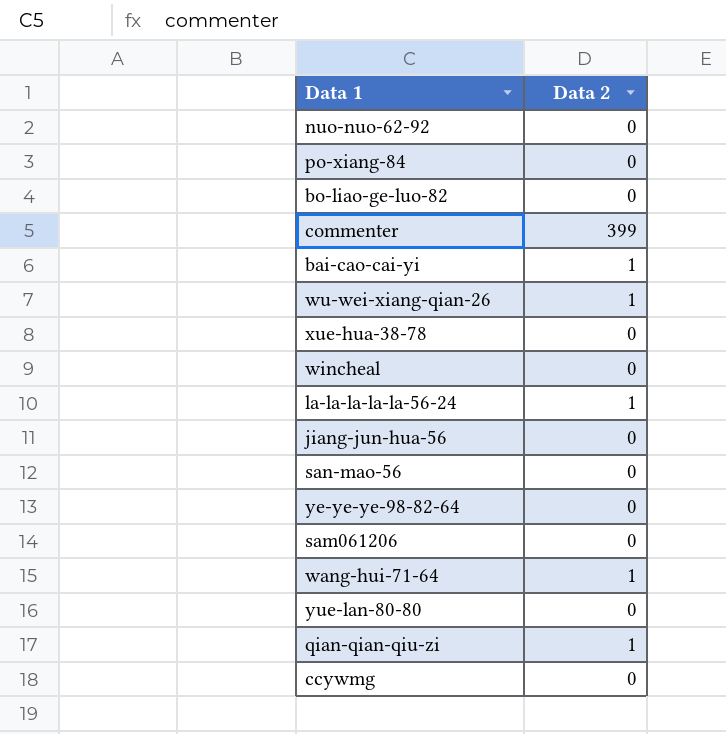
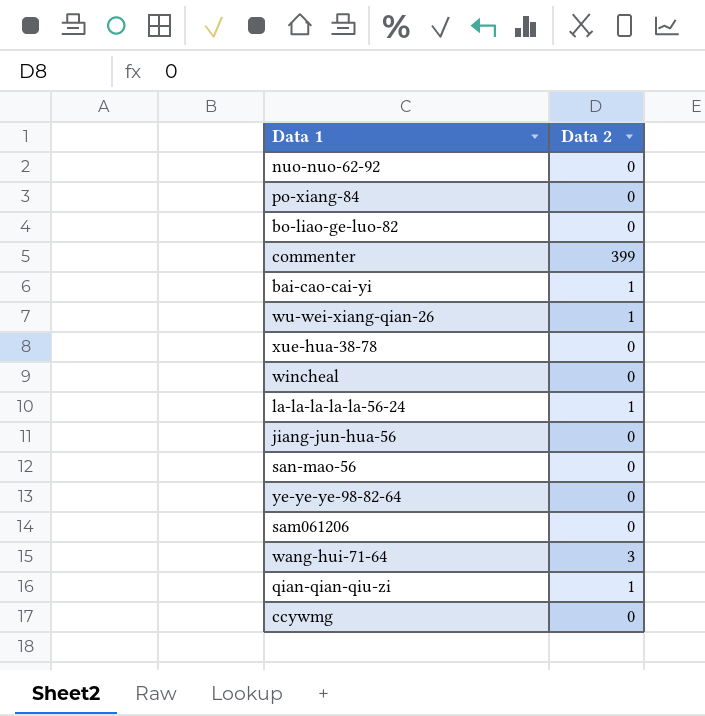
row yue-lan-80-80: 0 -> none
wang-hui-71-64 | Data 2: 1 -> 3

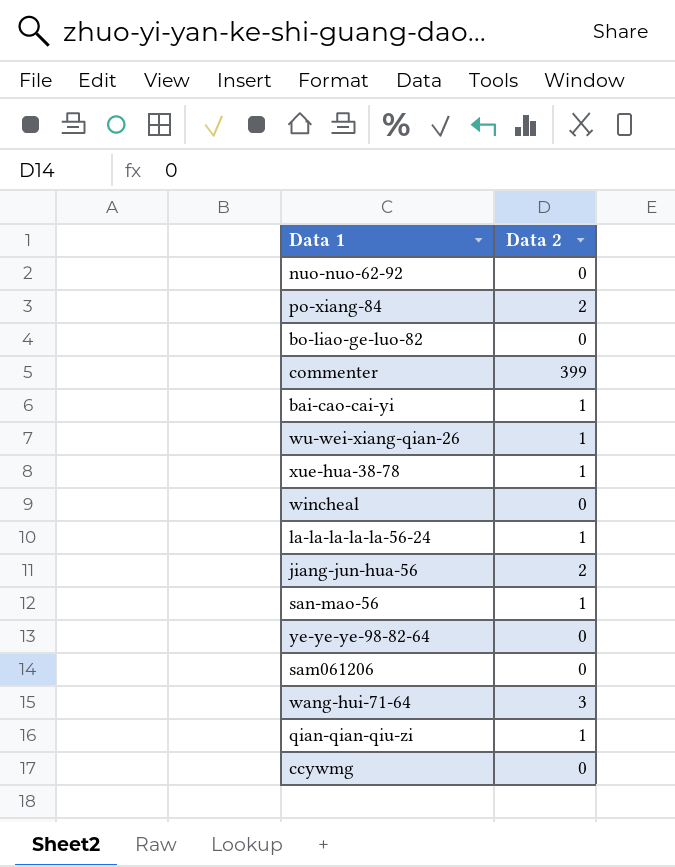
po-xiang-84 | Data 2: 0 -> 2
xue-hua-38-78 | Data 2: 0 -> 1
jiang-jun-hua-56 | Data 2: 0 -> 2
san-mao-56 | Data 2: 0 -> 1

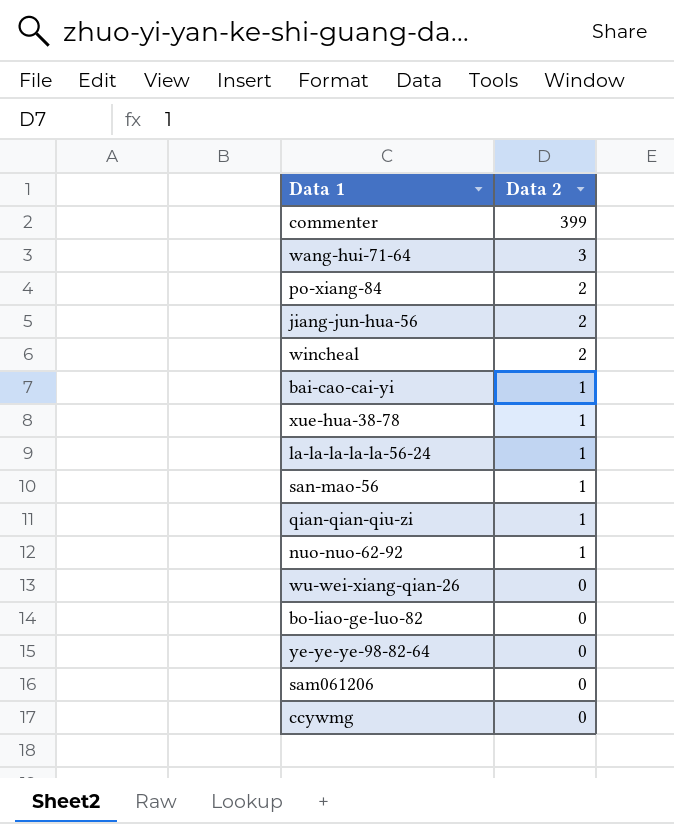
row order: none -> Data 2 descending
wincheal | Data 2: 0 -> 2
nuo-nuo-62-92 | Data 2: 0 -> 1
wu-wei-xiang-qian-26 | Data 2: 1 -> 0

